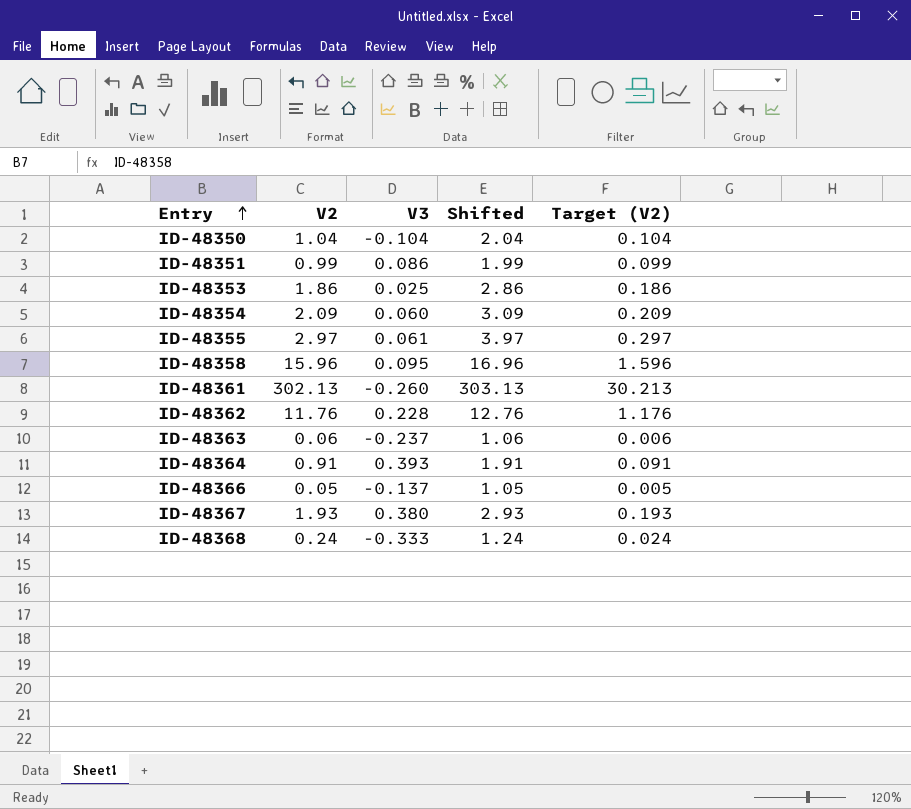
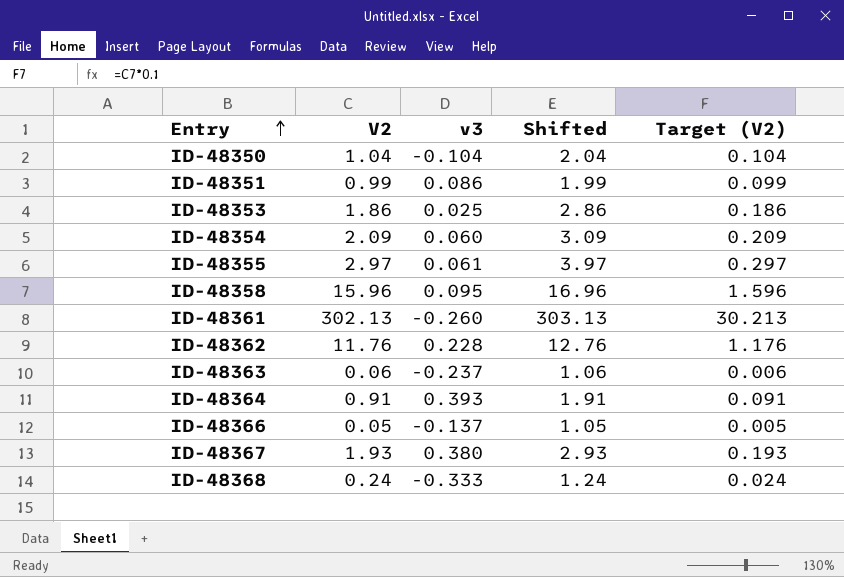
column name: V3 -> v3

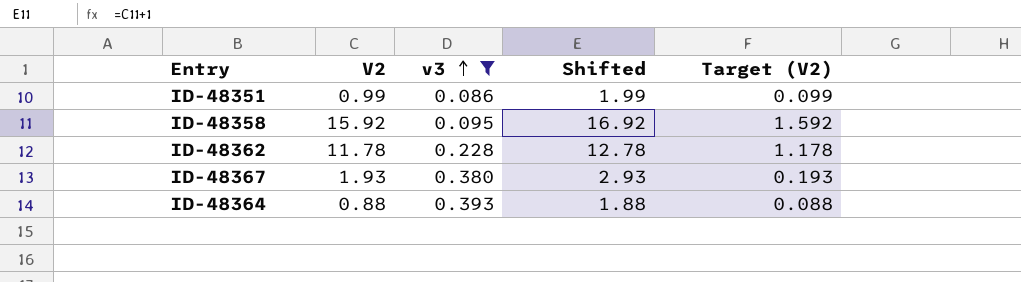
filter: none -> v3 >= 0.086
row order: Entry ascending -> v3 ascending
ID-48358 | V2: 15.96 -> 15.92
ID-48358 | Shifted: 16.96 -> 16.92
ID-48358 | Target (V2): 1.596 -> 1.592
ID-48362 | V2: 11.76 -> 11.78
ID-48362 | Shifted: 12.76 -> 12.78
ID-48362 | Target (V2): 1.176 -> 1.178
ID-48364 | V2: 0.91 -> 0.88
ID-48364 | Shifted: 1.91 -> 1.88
ID-48364 | Target (V2): 0.091 -> 0.088

